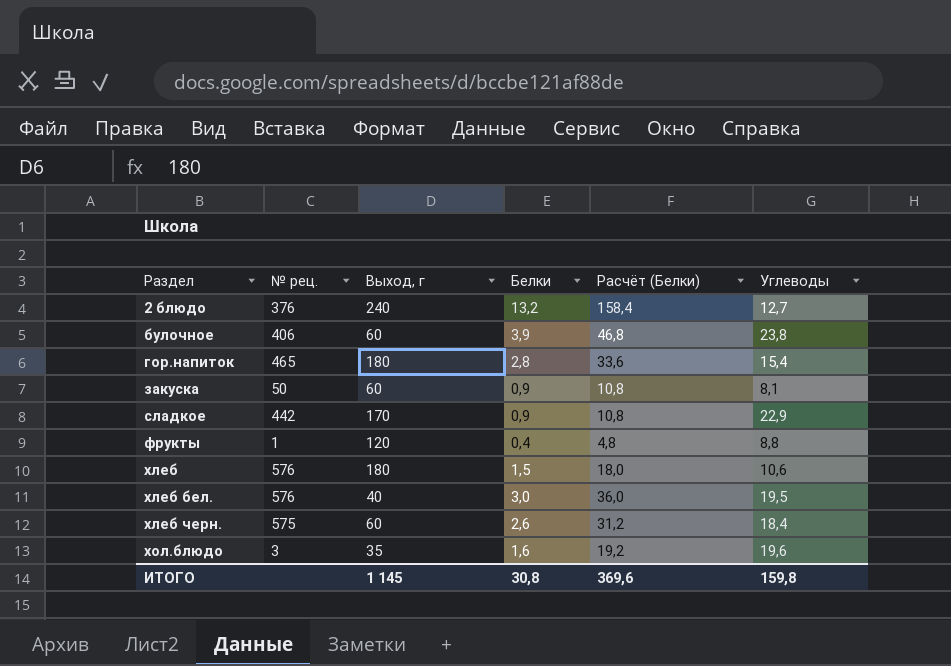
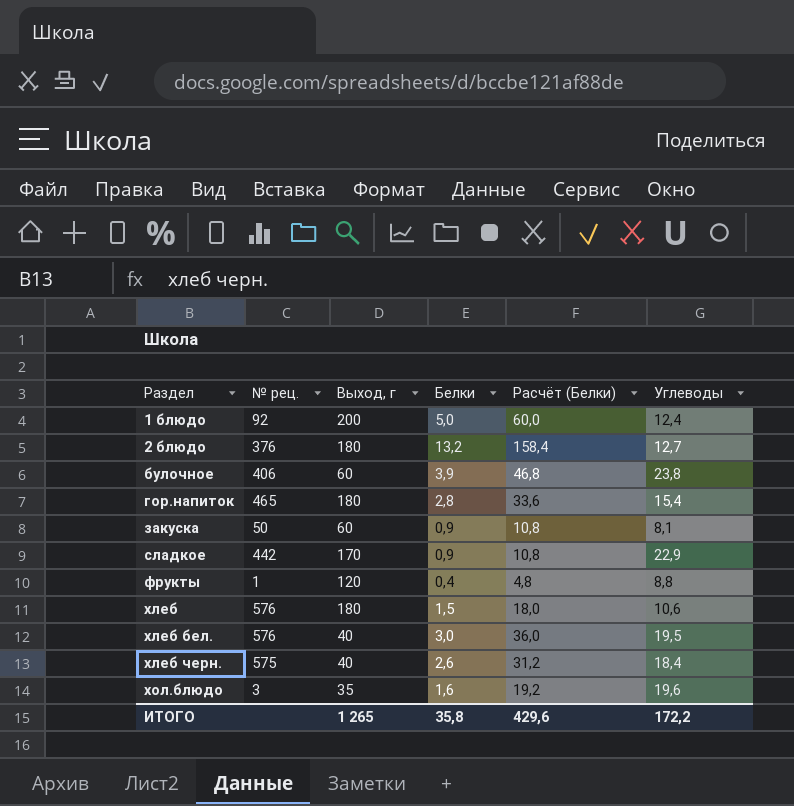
row 1 блюдо: none -> 92 | 200 | 5,0 | 60,0 | 12,4
2 блюдо | Выход, г: 240 -> 180
хлеб черн. | Выход, г: 60 -> 40
ИТОГО | Выход, г: 1 145 -> 1 265
ИТОГО | Белки: 30,8 -> 35,8
ИТОГО | Расчёт (Белки): 369,6 -> 429,6
ИТОГО | Углеводы: 159,8 -> 172,2

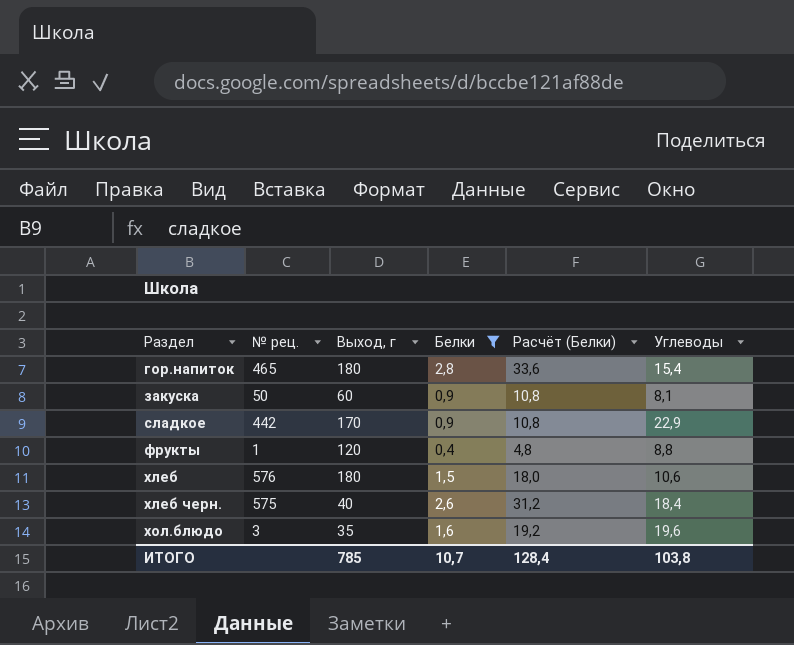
filter: none -> Белки <= 2,8
ИТОГО | Выход, г: 1 265 -> 785
ИТОГО | Белки: 35,8 -> 10,7
ИТОГО | Расчёт (Белки): 429,6 -> 128,4
ИТОГО | Углеводы: 172,2 -> 103,8

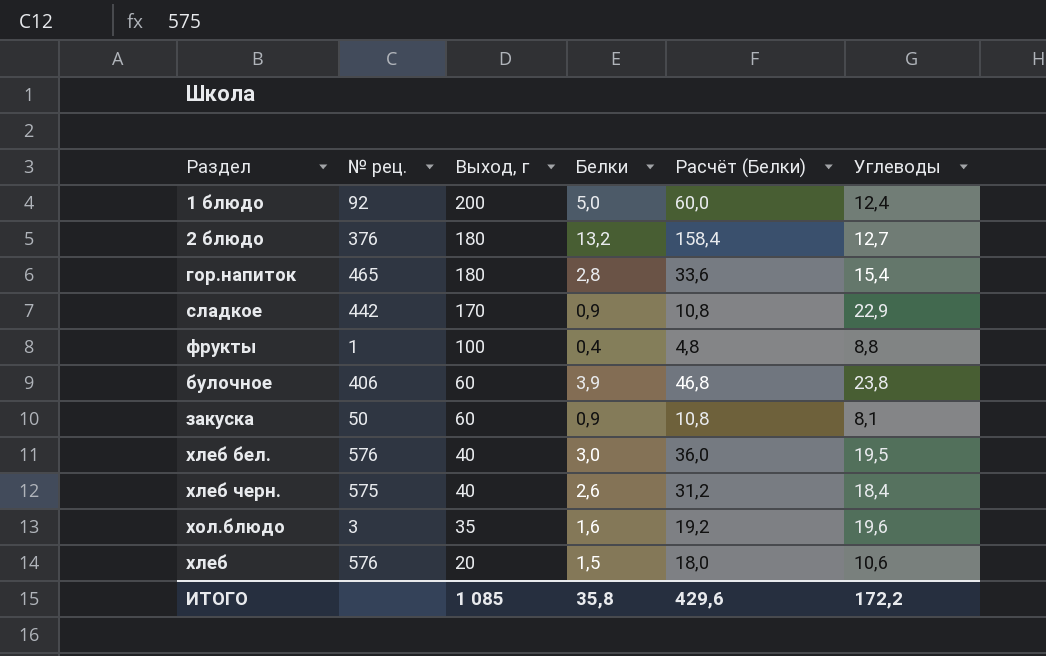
filter: Белки <= 2,8 -> none
row order: Раздел ascending -> Выход, г descending
фрукты | Выход, г: 120 -> 100
хлеб | Выход, г: 180 -> 20
ИТОГО | Выход, г: 785 -> 1 085
ИТОГО | Белки: 10,7 -> 35,8
ИТОГО | Расчёт (Белки): 128,4 -> 429,6
ИТОГО | Углеводы: 103,8 -> 172,2

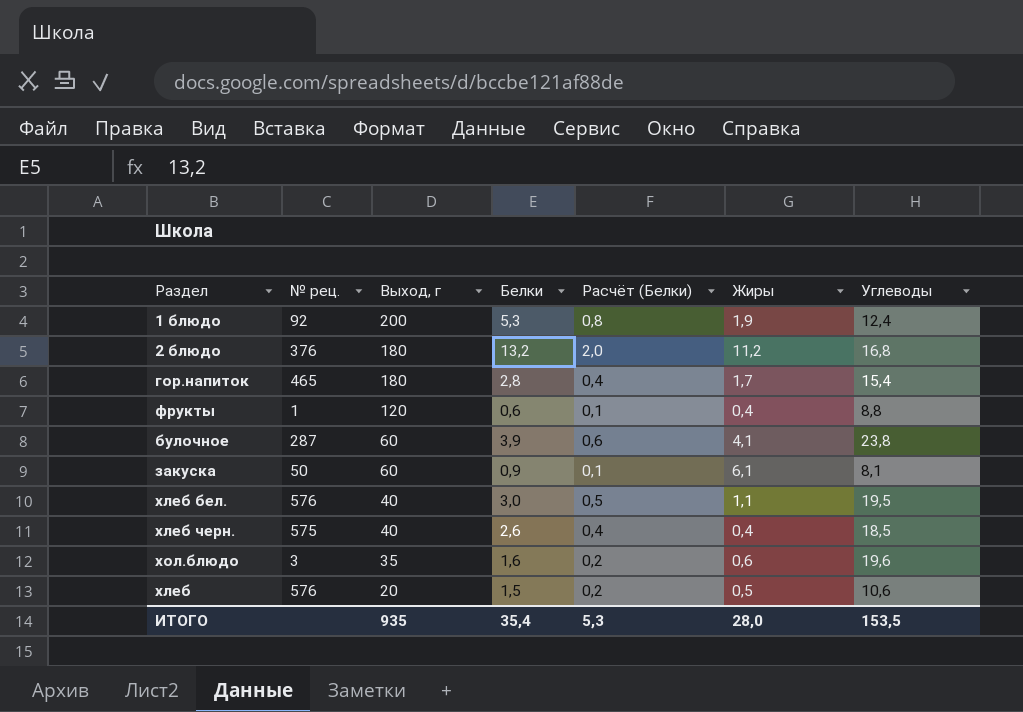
column Расчёт (Белки) | formula: [Белки] * 12 -> [Белки] * 0,15
column Жиры | position: none -> 6
row сладкое: 442 | 170 | 0,9 | 10,8 | 22,9 -> none
1 блюдо | Белки: 5,0 -> 5,3
2 блюдо | Углеводы: 12,7 -> 16,8
фрукты | Выход, г: 100 -> 120
фрукты | Белки: 0,4 -> 0,6
булочное | № рец.: 406 -> 287
хлеб черн. | Углеводы: 18,4 -> 18,5
ИТОГО | Выход, г: 1 085 -> 935
ИТОГО | Белки: 35,8 -> 35,4
ИТОГО | Расчёт (Белки): 429,6 -> 5,3
ИТОГО | Углеводы: 172,2 -> 153,5

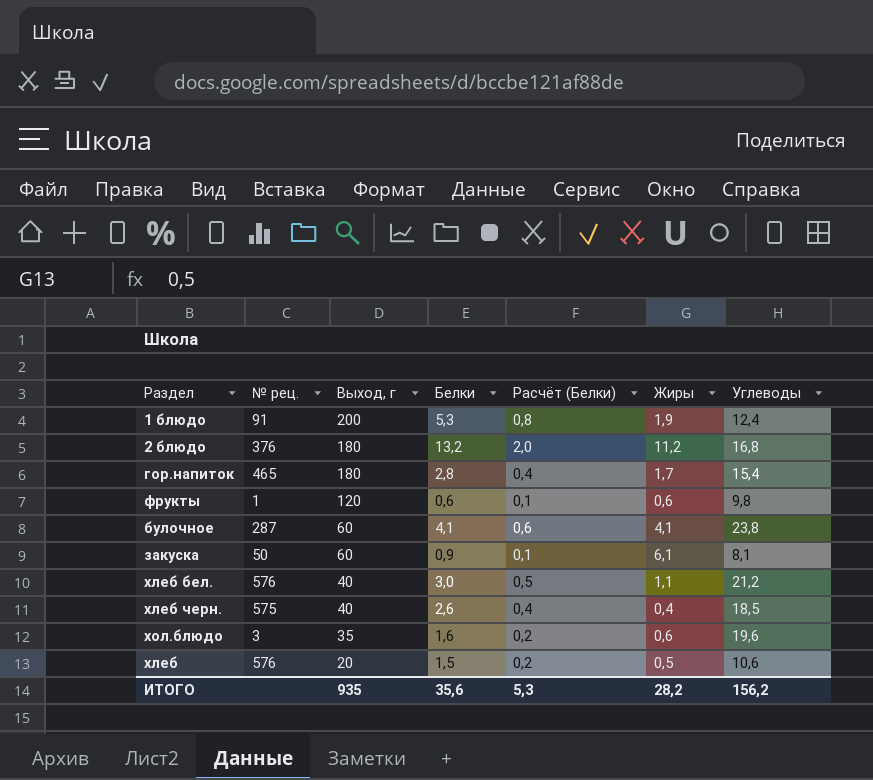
1 блюдо | № рец.: 92 -> 91
фрукты | Жиры: 0,4 -> 0,6
фрукты | Углеводы: 8,8 -> 9,8
булочное | Белки: 3,9 -> 4,1
хлеб бел. | Углеводы: 19,5 -> 21,2
ИТОГО | Белки: 35,4 -> 35,6
ИТОГО | Жиры: 28,0 -> 28,2
ИТОГО | Углеводы: 153,5 -> 156,2

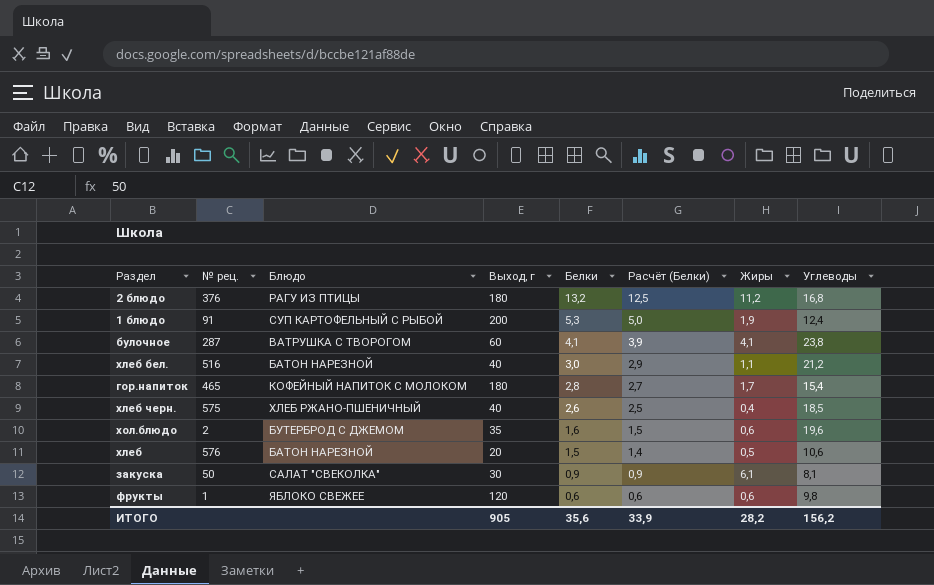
row order: Выход, г descending -> Белки descending
column Блюдо | position: none -> 3
column Расчёт (Белки) | formula: [Белки] * 0,15 -> [Белки] * 0,95
хлеб бел. | № рец.: 576 -> 516
хол.блюдо | № рец.: 3 -> 2
закуска | Выход, г: 60 -> 30
ИТОГО | Выход, г: 935 -> 905
ИТОГО | Расчёт (Белки): 5,3 -> 33,9

